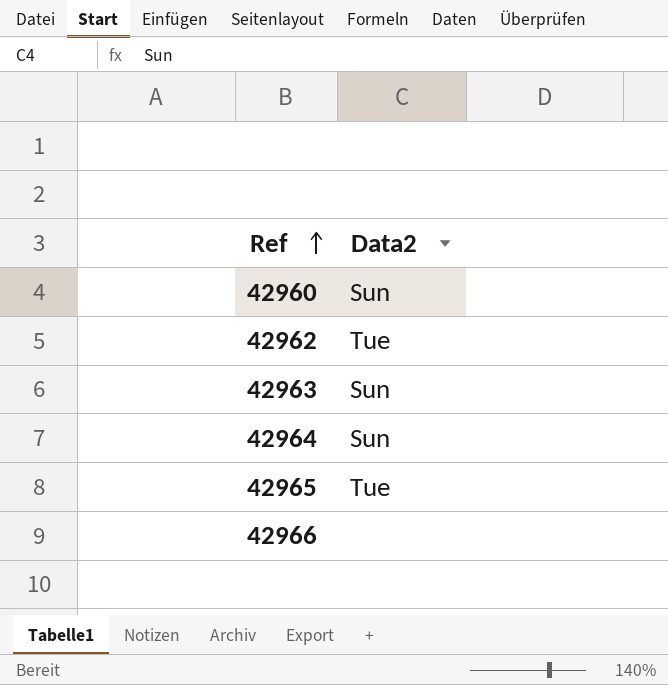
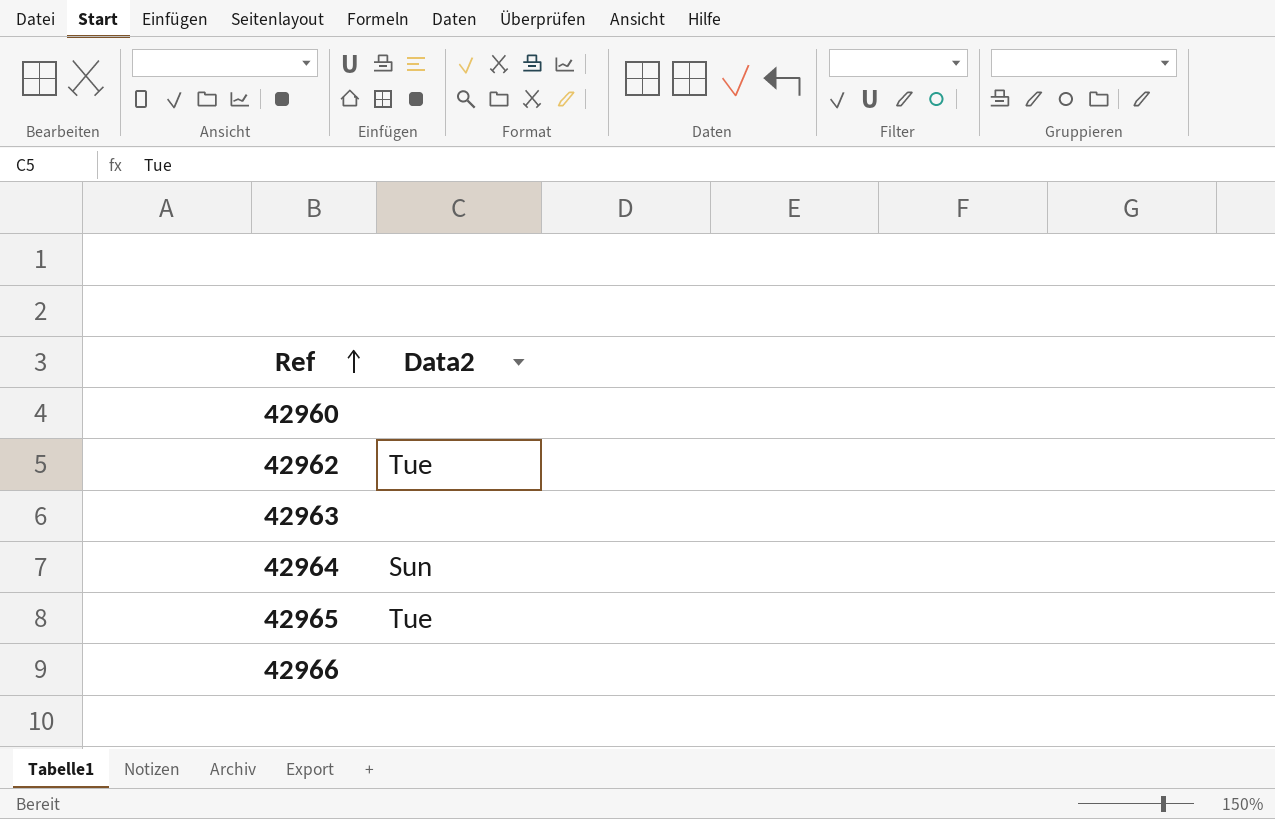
42960 | Data2: Sun -> none
42963 | Data2: Sun -> none

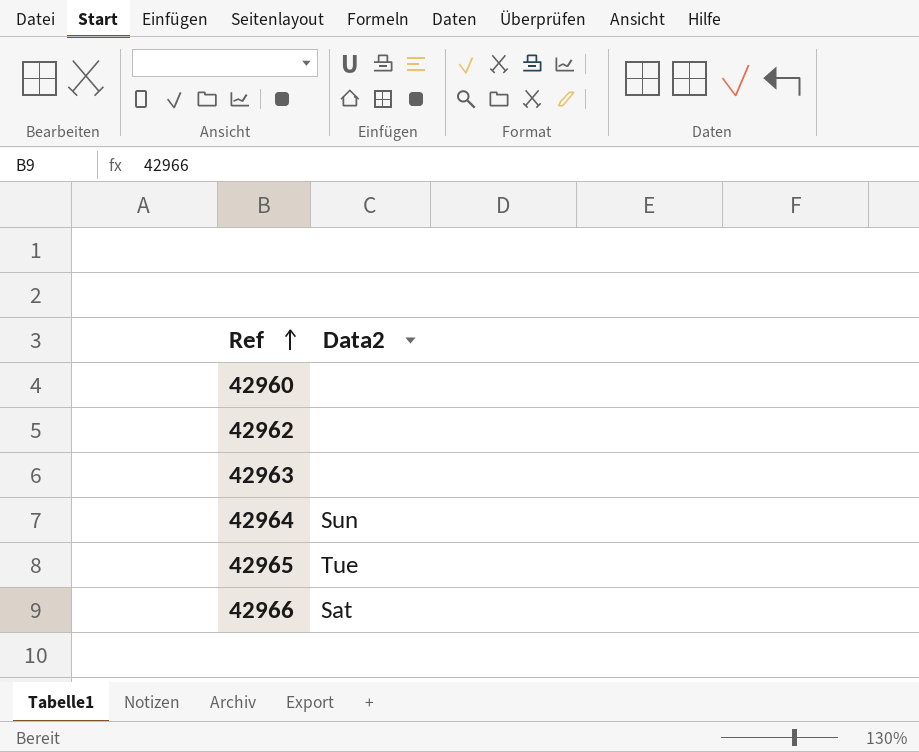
42962 | Data2: Tue -> none
42966 | Data2: none -> Sat

